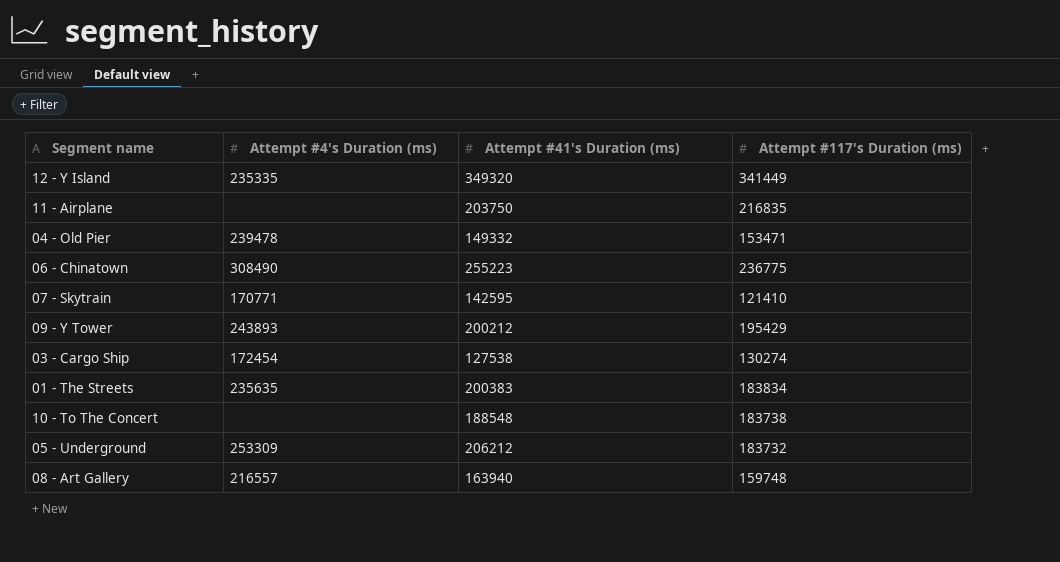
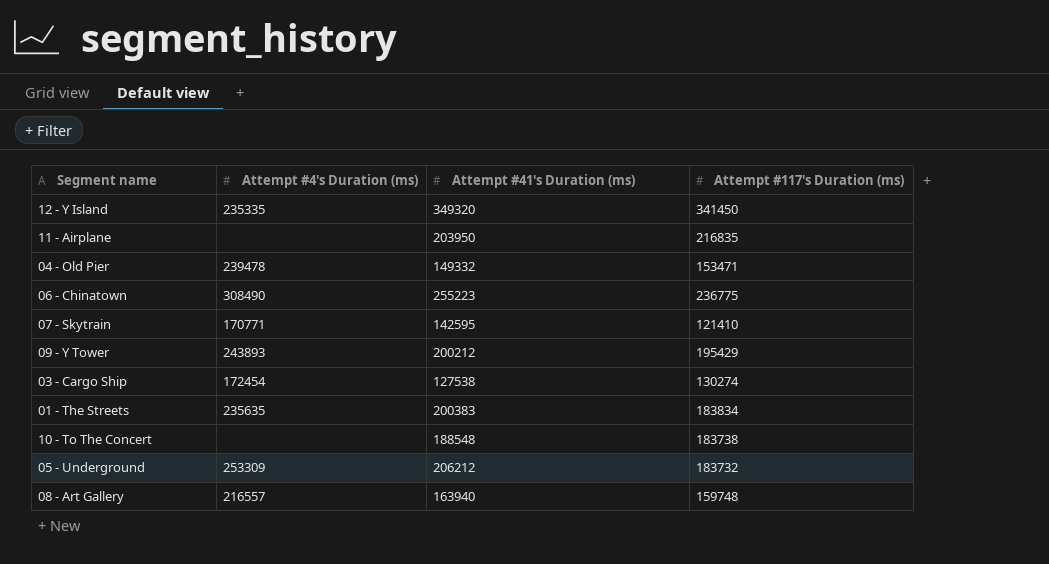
12 - Y Island | Attempt #117's Duration (ms): 341449 -> 341450
11 - Airplane | Attempt #41's Duration (ms): 203750 -> 203950

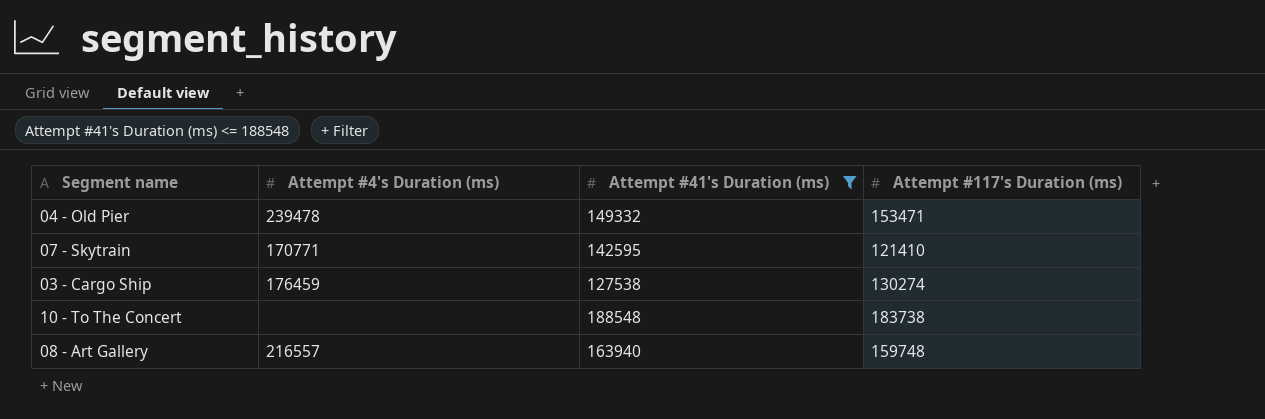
filter: none -> Attempt #41's Duration (ms) <= 188548
03 - Cargo Ship | Attempt #4's Duration (ms): 172454 -> 176459

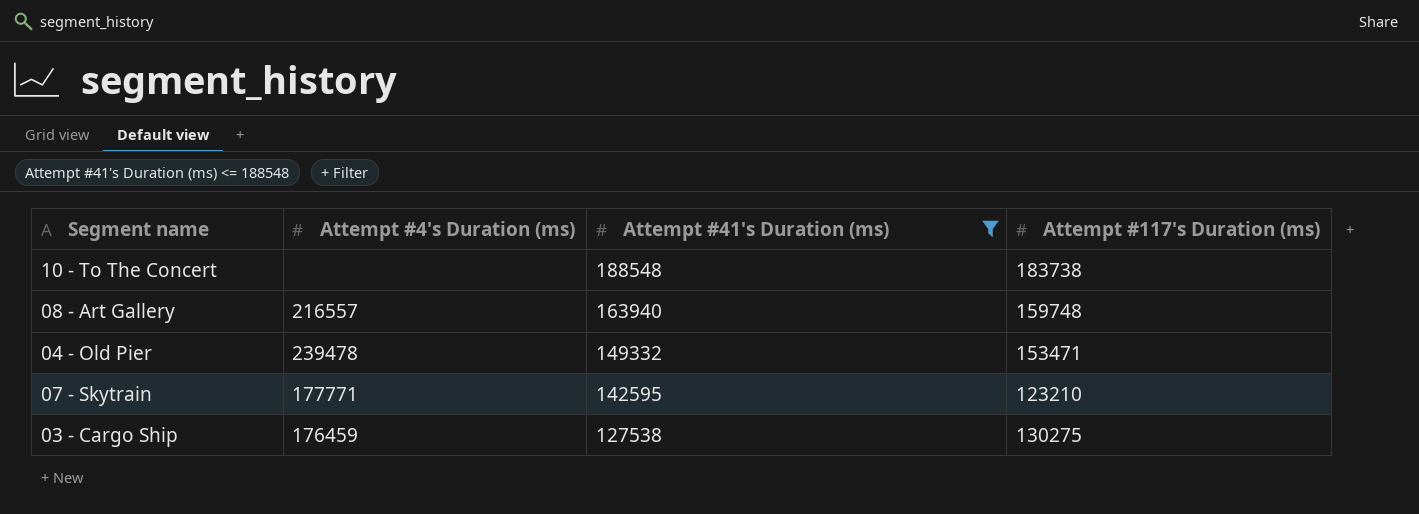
row order: none -> Attempt #41's Duration (ms) descending
07 - Skytrain | Attempt #4's Duration (ms): 170771 -> 177771
07 - Skytrain | Attempt #117's Duration (ms): 121410 -> 123210
03 - Cargo Ship | Attempt #117's Duration (ms): 130274 -> 130275

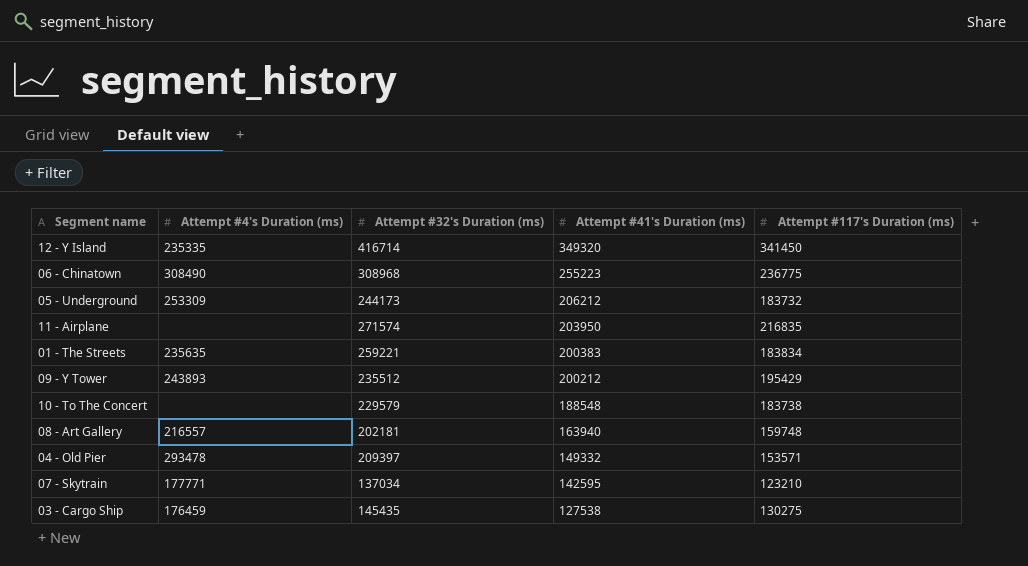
filter: Attempt #41's Duration (ms) <= 188548 -> none
column Attempt #32's Duration (ms) | position: none -> 3
04 - Old Pier | Attempt #4's Duration (ms): 239478 -> 293478
04 - Old Pier | Attempt #117's Duration (ms): 153471 -> 153571

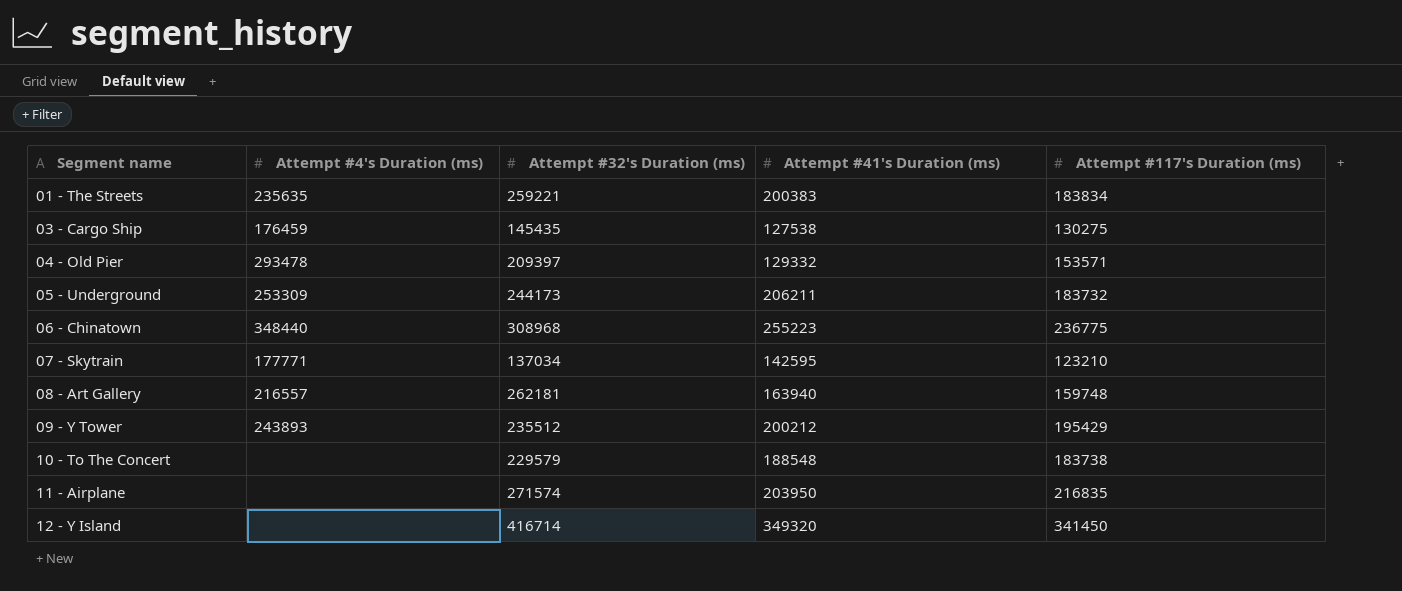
row order: Attempt #41's Duration (ms) descending -> Segment name ascending
04 - Old Pier | Attempt #41's Duration (ms): 149332 -> 129332
05 - Underground | Attempt #41's Duration (ms): 206212 -> 206211
06 - Chinatown | Attempt #4's Duration (ms): 308490 -> 348440
08 - Art Gallery | Attempt #32's Duration (ms): 202181 -> 262181
12 - Y Island | Attempt #4's Duration (ms): 235335 -> none

